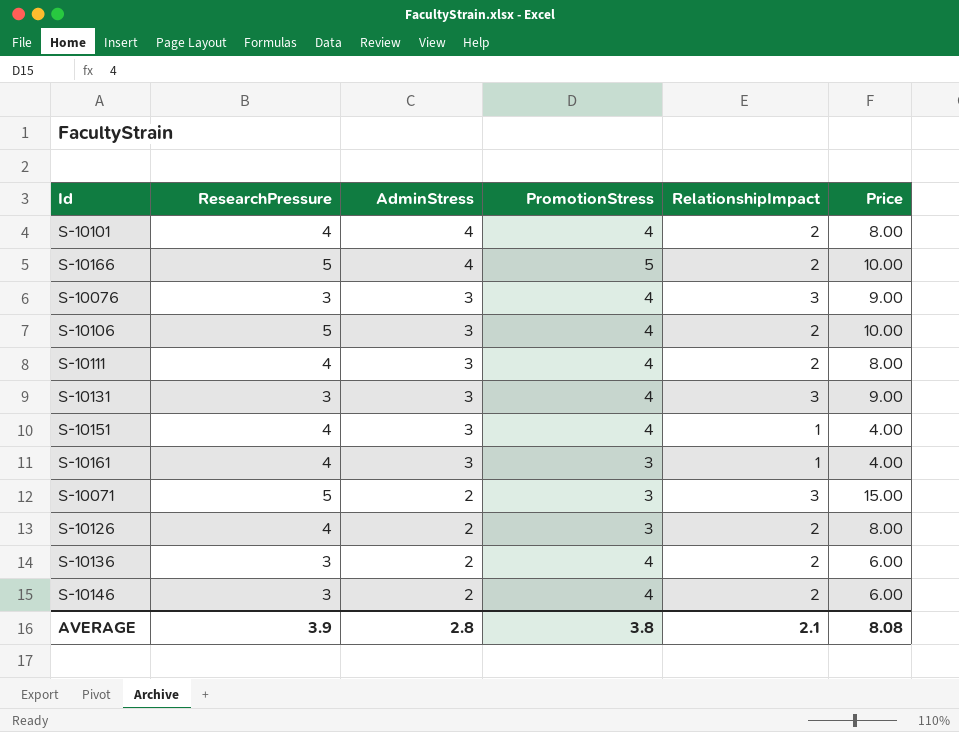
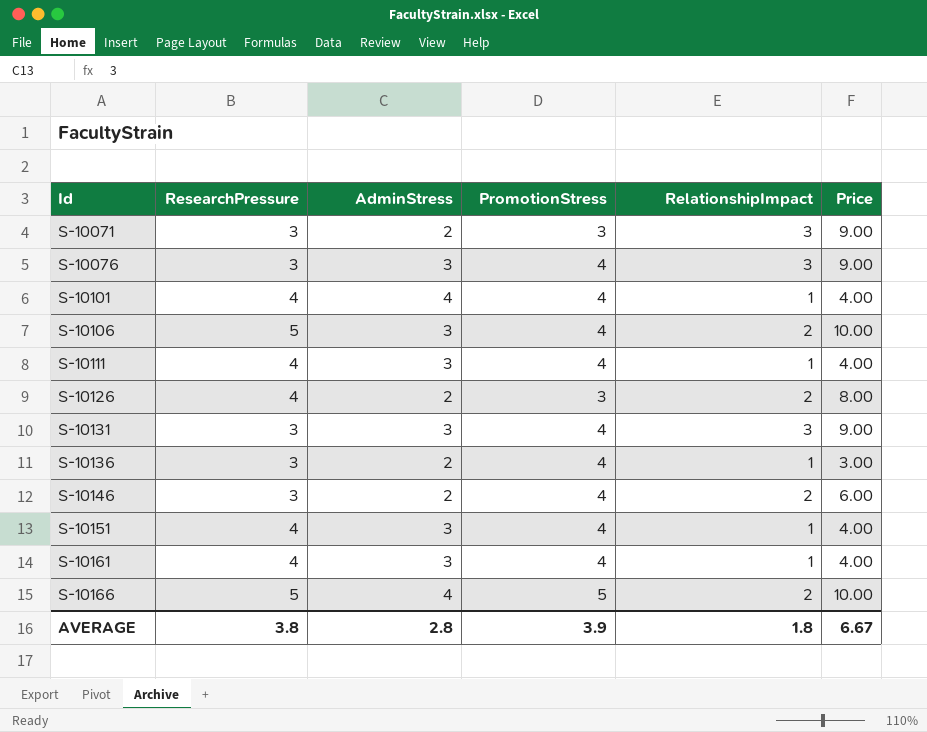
row order: AdminStress descending -> Id ascending
S-10071 | ResearchPressure: 5 -> 3
S-10071 | Price: 15.00 -> 9.00
S-10101 | RelationshipImpact: 2 -> 1
S-10101 | Price: 8.00 -> 4.00
S-10111 | RelationshipImpact: 2 -> 1
S-10111 | Price: 8.00 -> 4.00
S-10136 | RelationshipImpact: 2 -> 1
S-10136 | Price: 6.00 -> 3.00
S-10161 | PromotionStress: 3 -> 4
AVERAGE | ResearchPressure: 3.9 -> 3.8
AVERAGE | PromotionStress: 3.8 -> 3.9
AVERAGE | RelationshipImpact: 2.1 -> 1.8
AVERAGE | Price: 8.08 -> 6.67

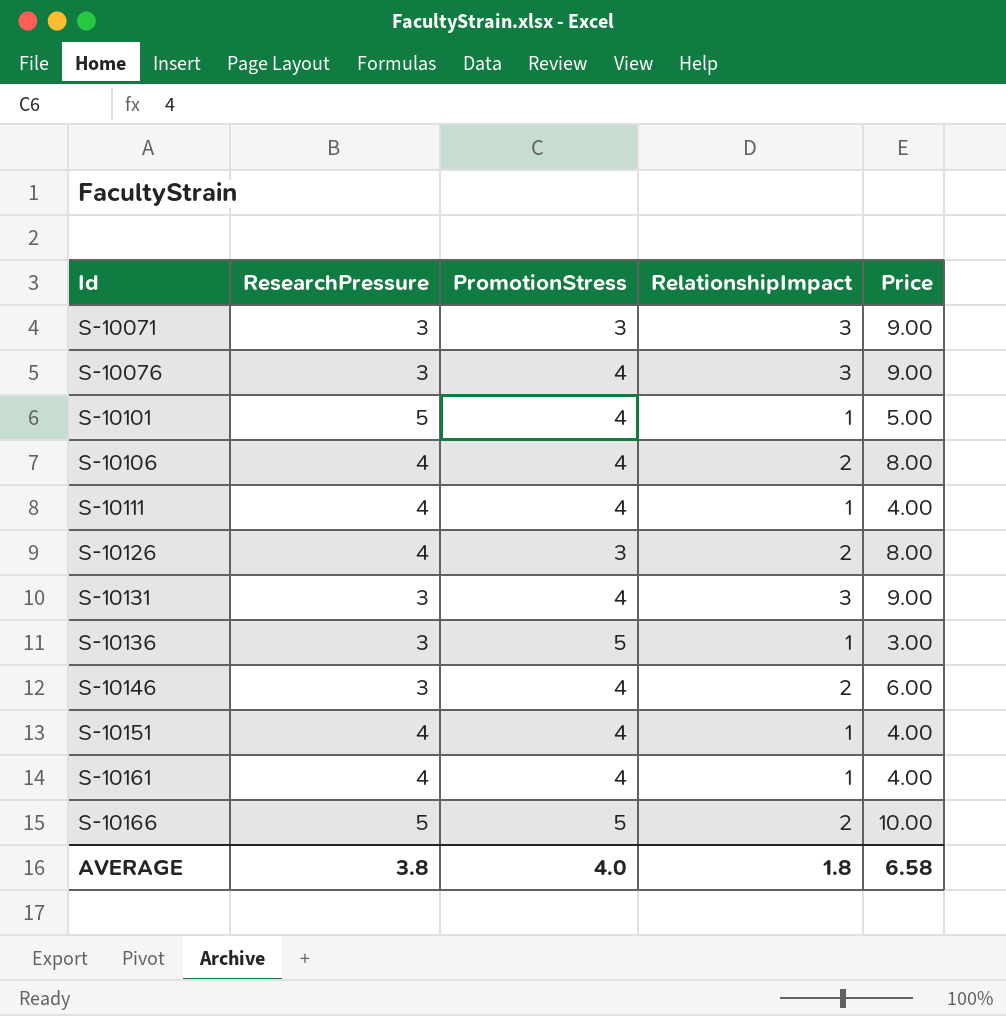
column AdminStress | position: 3 -> none
S-10101 | ResearchPressure: 4 -> 5
S-10101 | Price: 4.00 -> 5.00
S-10106 | ResearchPressure: 5 -> 4
S-10106 | Price: 10.00 -> 8.00
S-10136 | PromotionStress: 4 -> 5
AVERAGE | PromotionStress: 3.9 -> 4.0
AVERAGE | Price: 6.67 -> 6.58

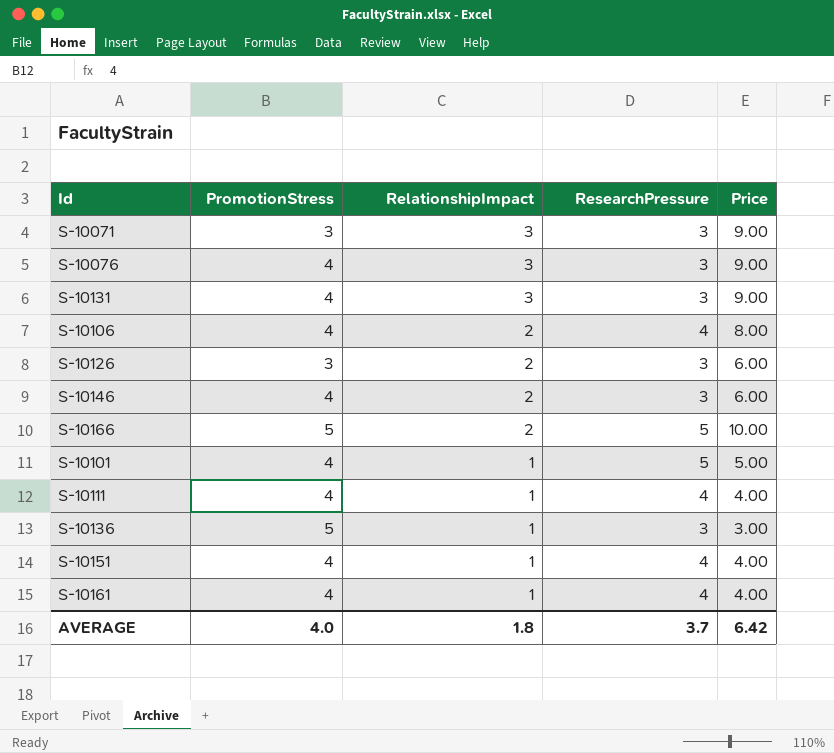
row order: Id ascending -> RelationshipImpact descending
column ResearchPressure | position: 2 -> 4
S-10126 | ResearchPressure: 4 -> 3
S-10126 | Price: 8.00 -> 6.00
AVERAGE | ResearchPressure: 3.8 -> 3.7
AVERAGE | Price: 6.58 -> 6.42

